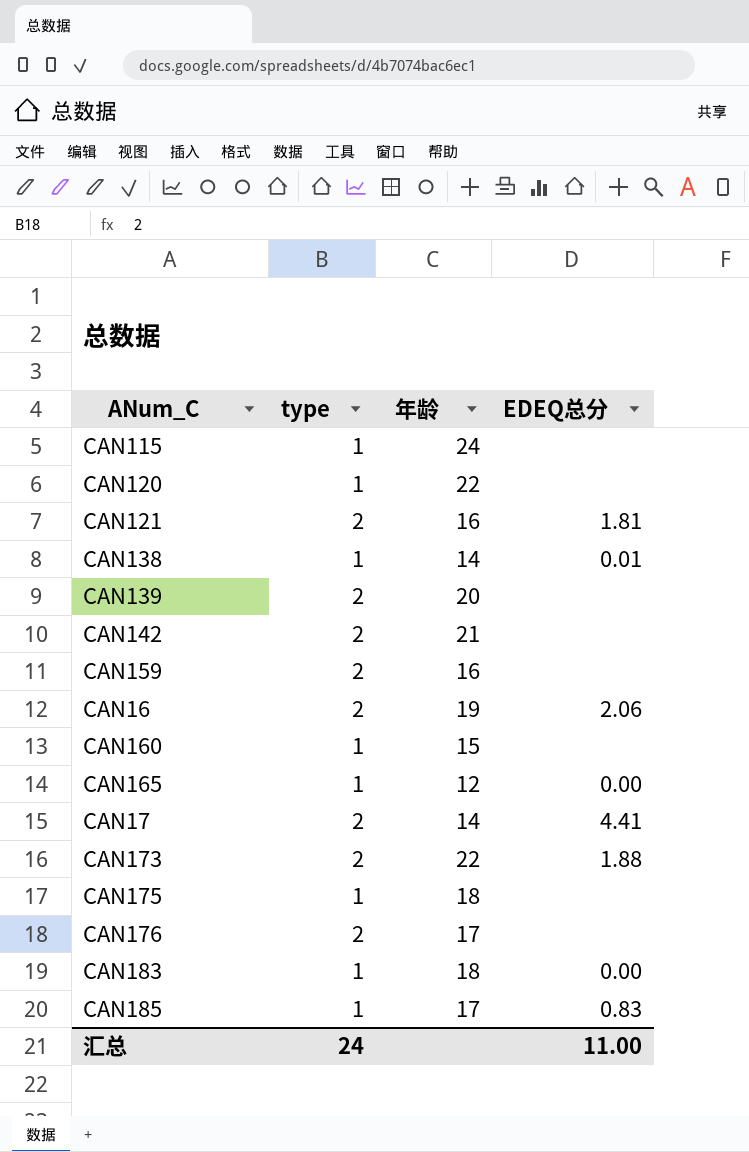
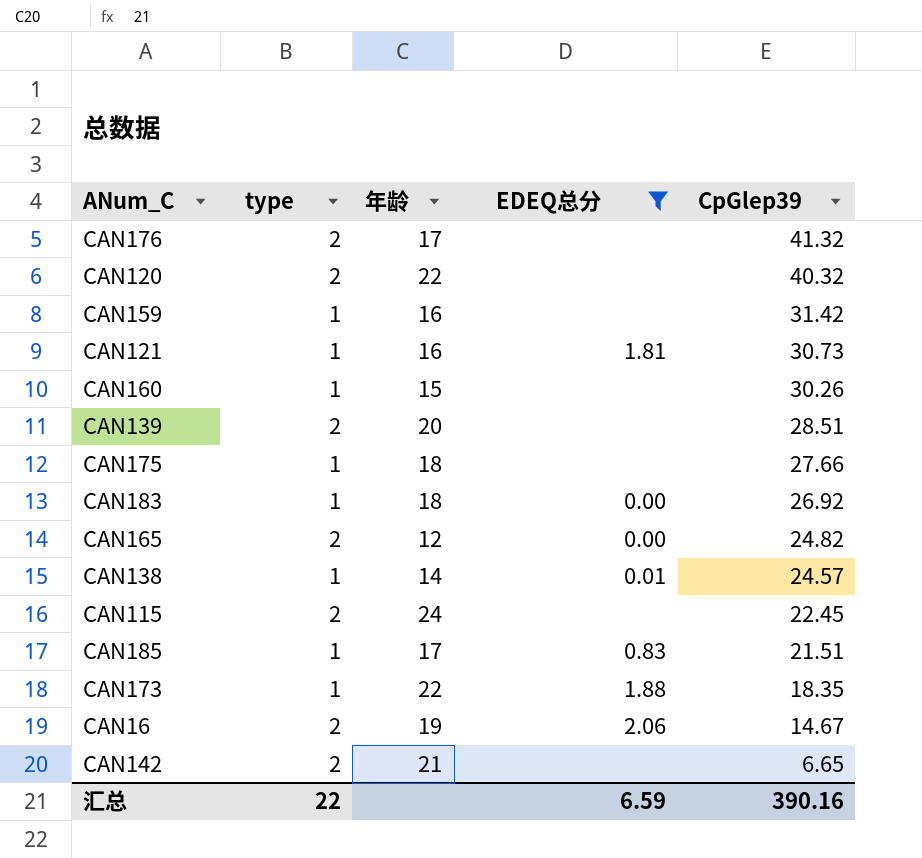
filter: none -> EDEQ总分 != 4.41
row order: none -> CpGlep39 descending
column CpGlep39 | position: none -> 5
CAN120 | type: 1 -> 2
CAN159 | type: 2 -> 1
CAN121 | type: 2 -> 1
CAN165 | type: 1 -> 2
CAN115 | type: 1 -> 2
CAN173 | type: 2 -> 1
汇总 | type: 24 -> 22
汇总 | EDEQ总分: 11.00 -> 6.59

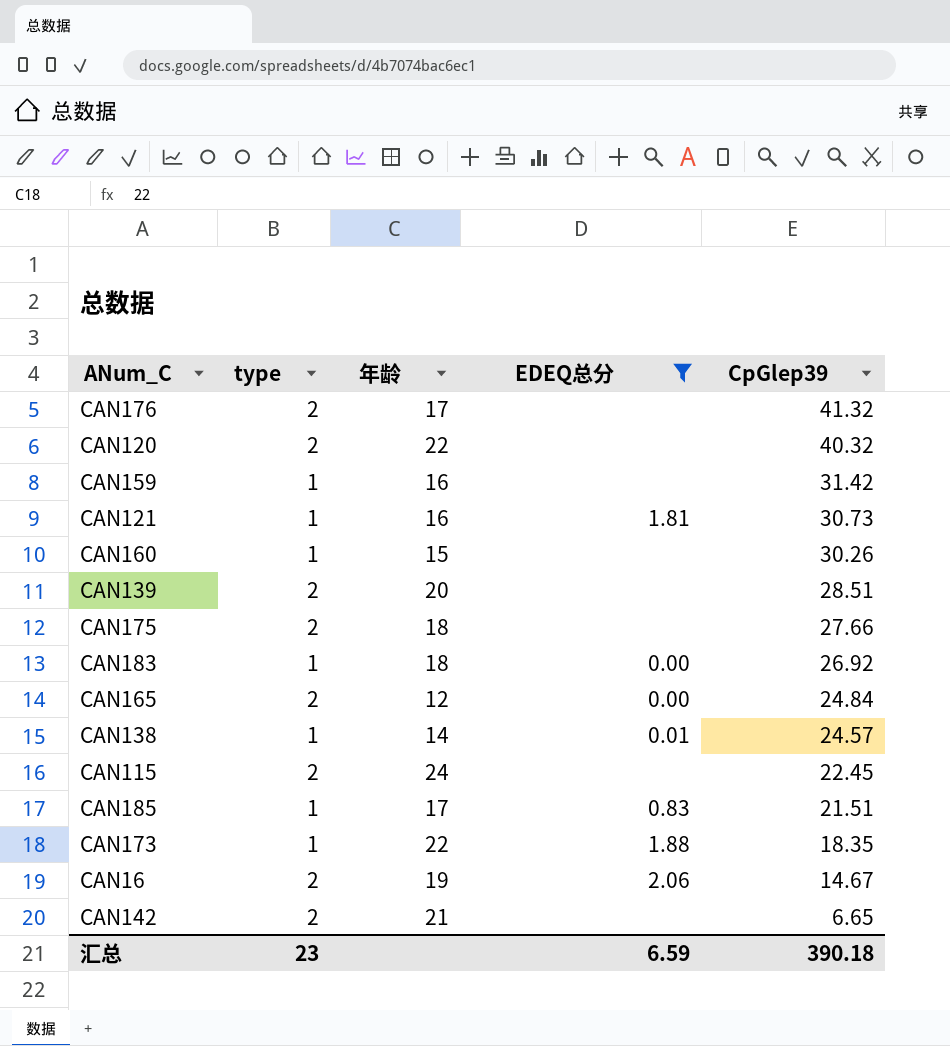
CAN175 | type: 1 -> 2
CAN165 | CpGlep39: 24.82 -> 24.84
汇总 | type: 22 -> 23
汇总 | CpGlep39: 390.16 -> 390.18

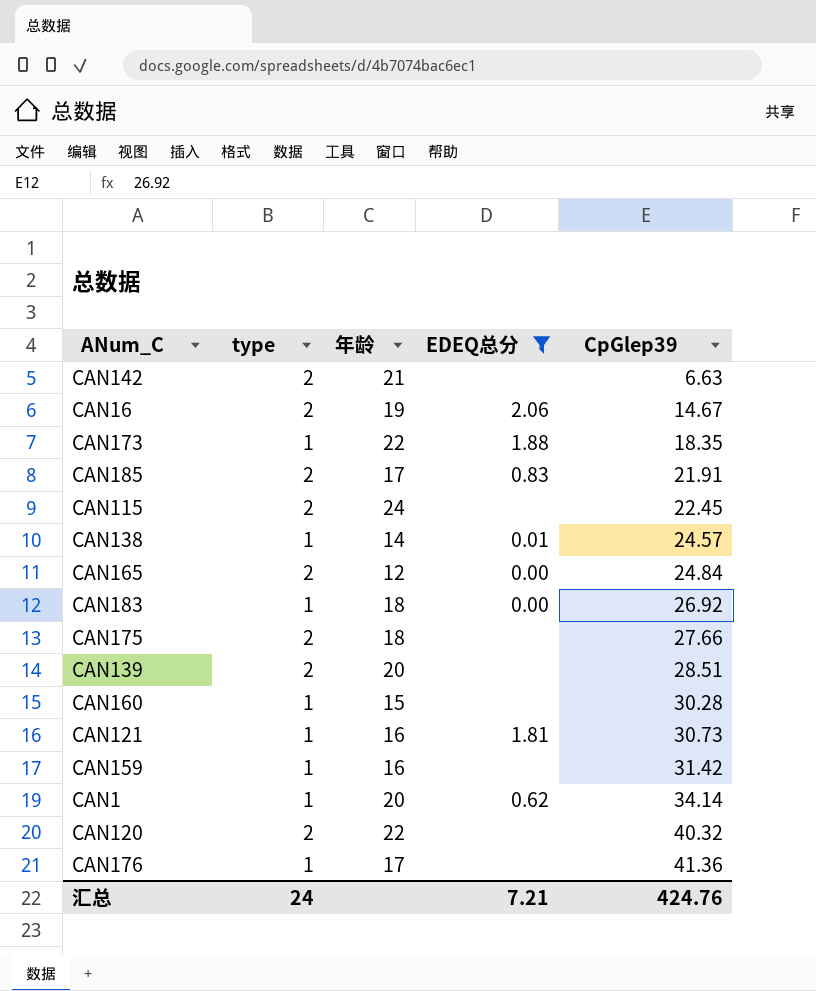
row order: CpGlep39 descending -> CpGlep39 ascending
CAN142 | CpGlep39: 6.65 -> 6.63
CAN185 | type: 1 -> 2
CAN185 | CpGlep39: 21.51 -> 21.91
CAN160 | CpGlep39: 30.26 -> 30.28
row CAN1: none -> 1 | 20 | 0.62 | 34.14
CAN176 | type: 2 -> 1
CAN176 | CpGlep39: 41.32 -> 41.36
汇总 | type: 23 -> 24
汇总 | EDEQ总分: 6.59 -> 7.21
汇总 | CpGlep39: 390.18 -> 424.76

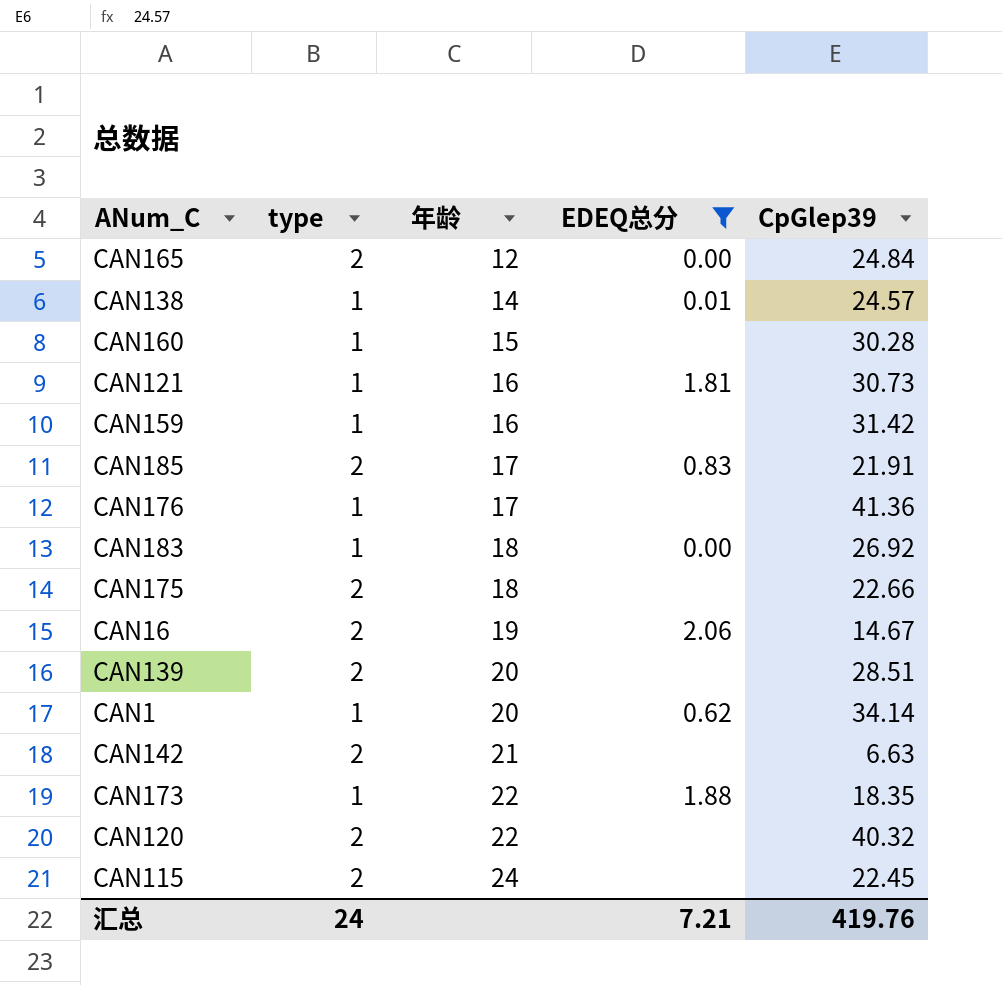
row order: CpGlep39 ascending -> 年龄 ascending
CAN175 | CpGlep39: 27.66 -> 22.66
汇总 | CpGlep39: 424.76 -> 419.76

